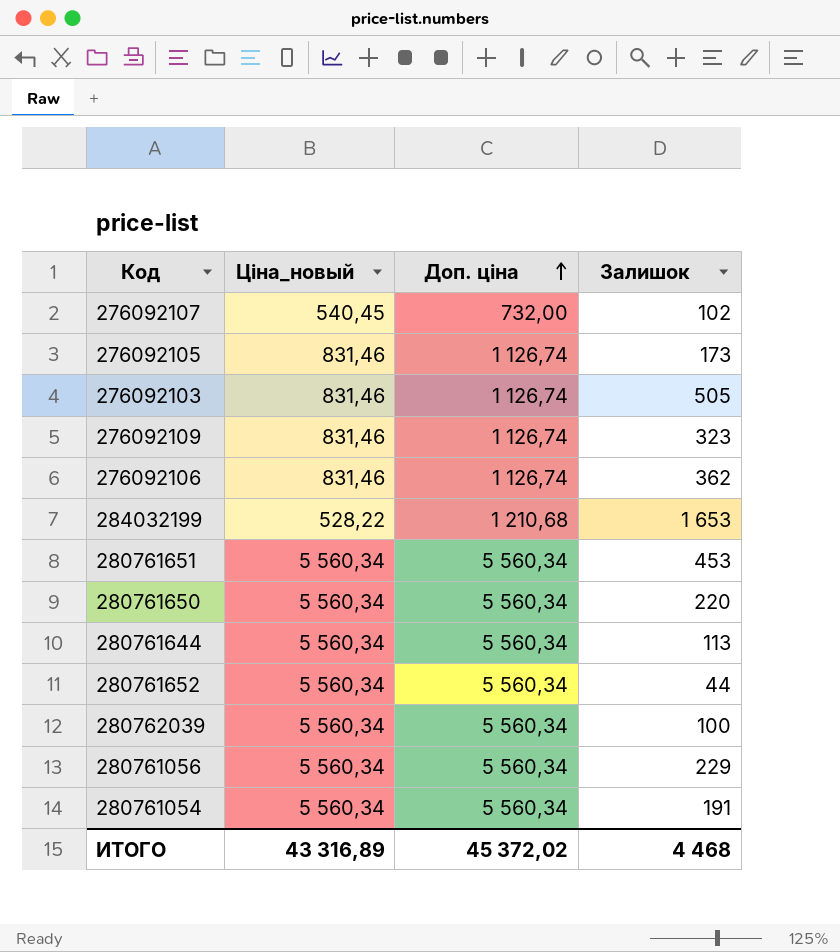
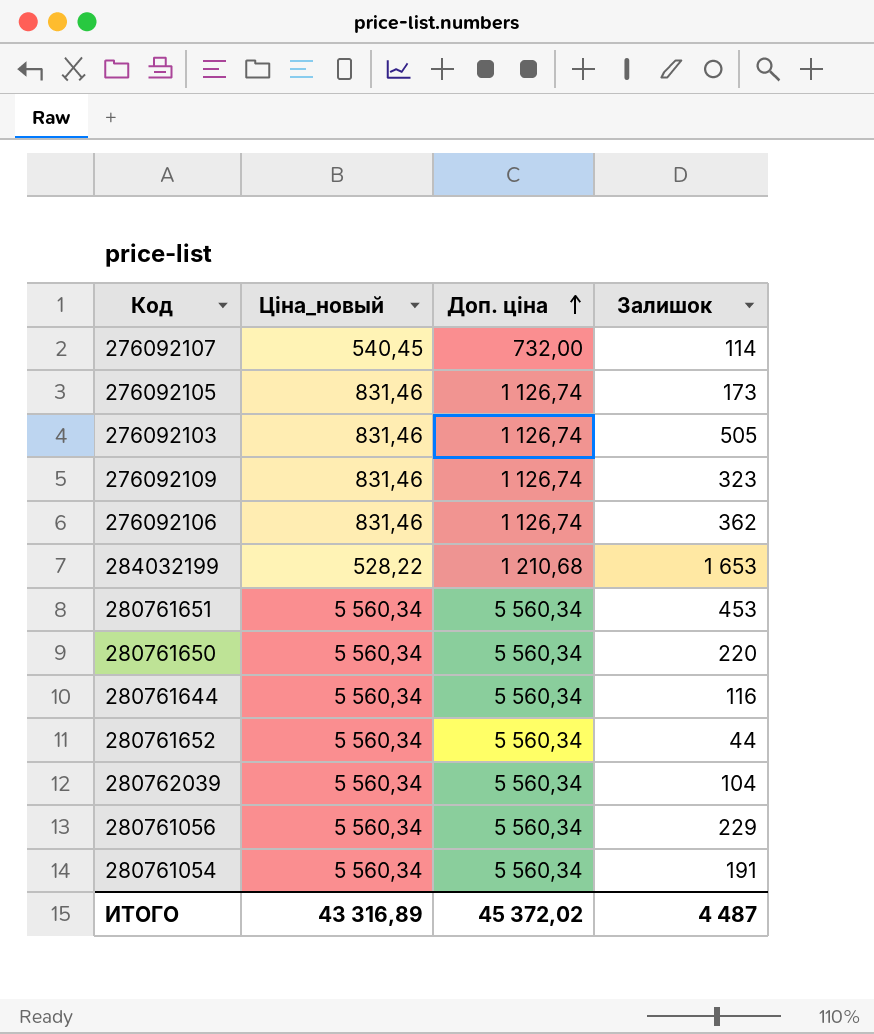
276092107 | Залишок: 102 -> 114
280761644 | Залишок: 113 -> 116
280762039 | Залишок: 100 -> 104
ИТОГО | Залишок: 4 468 -> 4 487

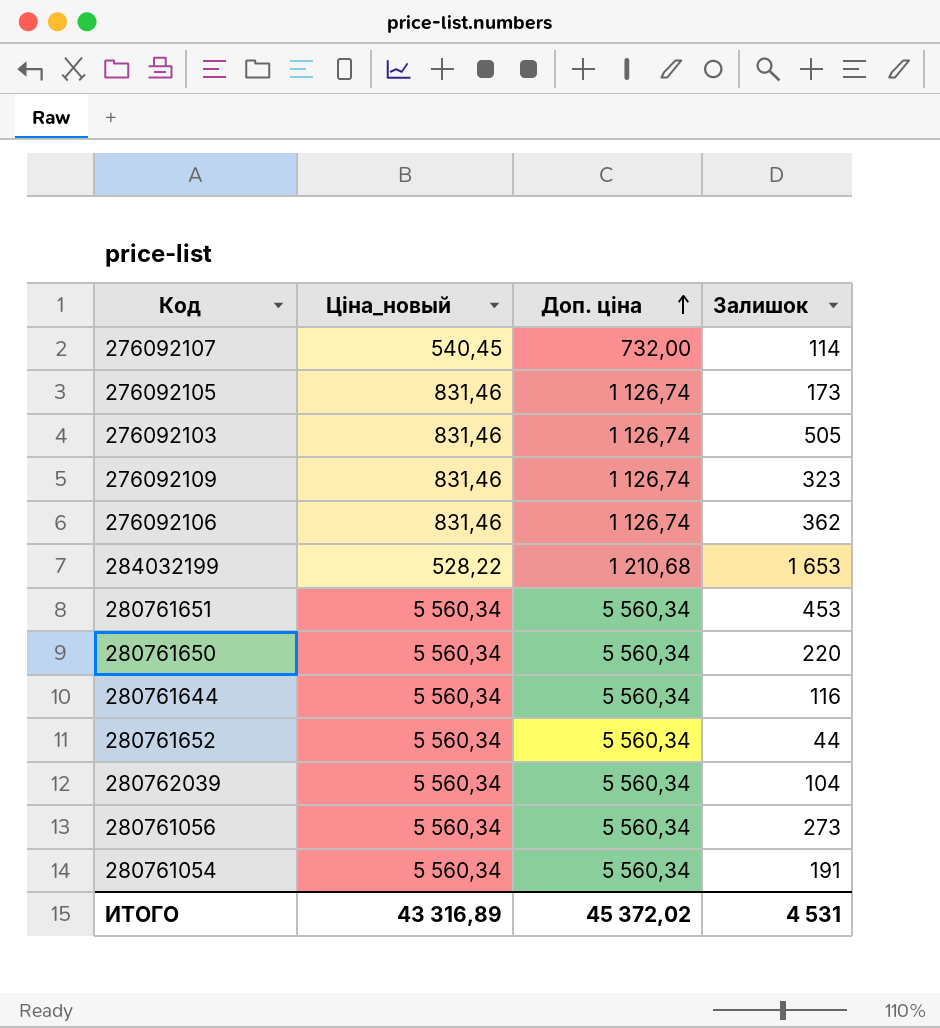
280761056 | Залишок: 229 -> 273
ИТОГО | Залишок: 4 487 -> 4 531

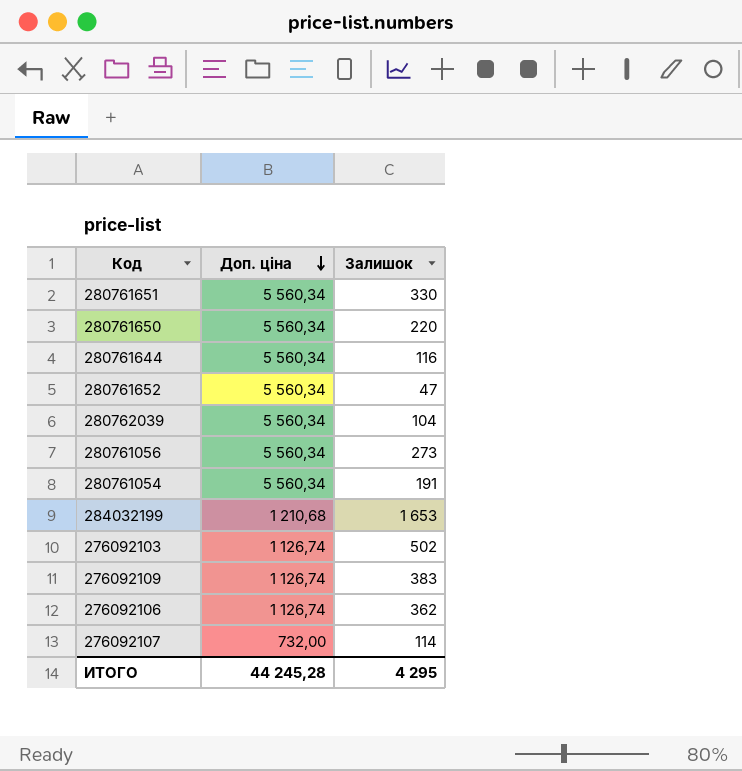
row order: Доп. ціна ascending -> Доп. ціна descending
column Ціна_новый | position: 2 -> none
row 276092105: 831,46 | 1 126,74 | 173 -> none
280761651 | Залишок: 453 -> 330
280761652 | Залишок: 44 -> 47
276092103 | Залишок: 505 -> 502
276092109 | Залишок: 323 -> 383
ИТОГО | Доп. ціна: 45 372,02 -> 44 245,28
ИТОГО | Залишок: 4 531 -> 4 295

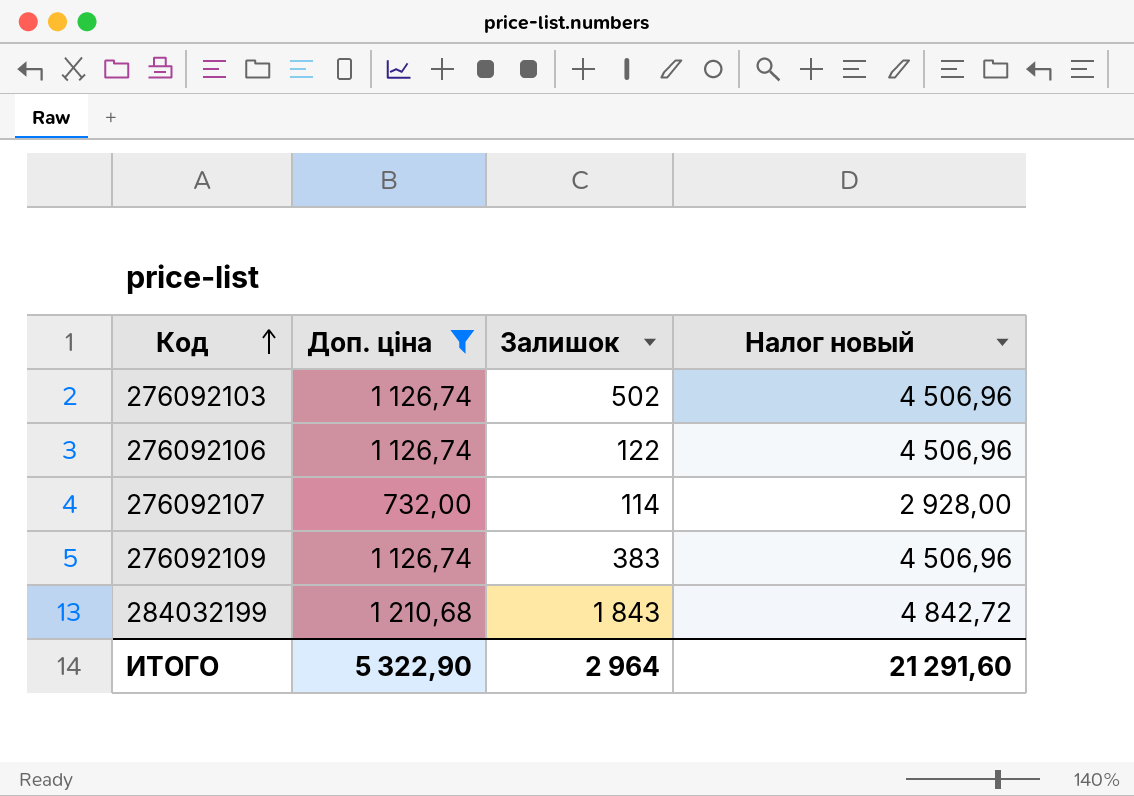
filter: none -> Доп. ціна != 5 560,34
row order: Доп. ціна descending -> Код ascending
column Налог новый | formula: none -> [Доп. ціна] * 4
276092106 | Залишок: 362 -> 122
284032199 | Залишок: 1 653 -> 1 843
ИТОГО | Доп. ціна: 44 245,28 -> 5 322,90
ИТОГО | Залишок: 4 295 -> 2 964

